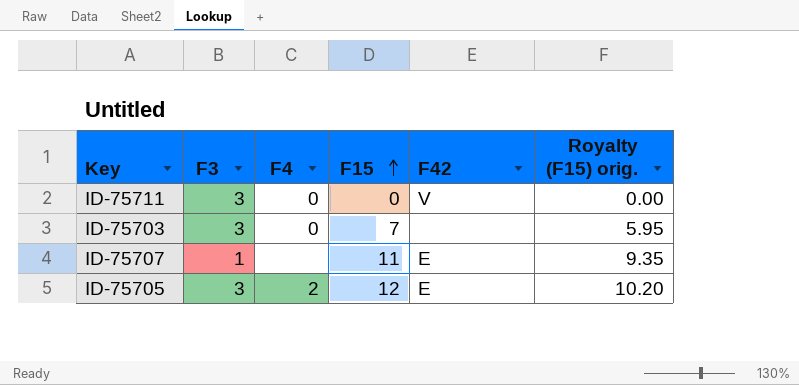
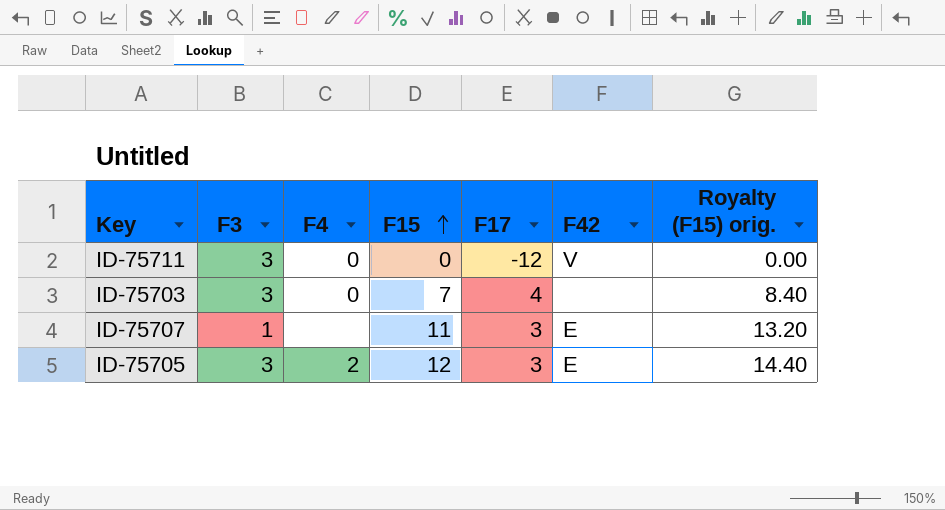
column F17 | position: none -> 5
column Royalty (F15) orig. | formula: [F15] * 0.85 -> [F15] * 1.2

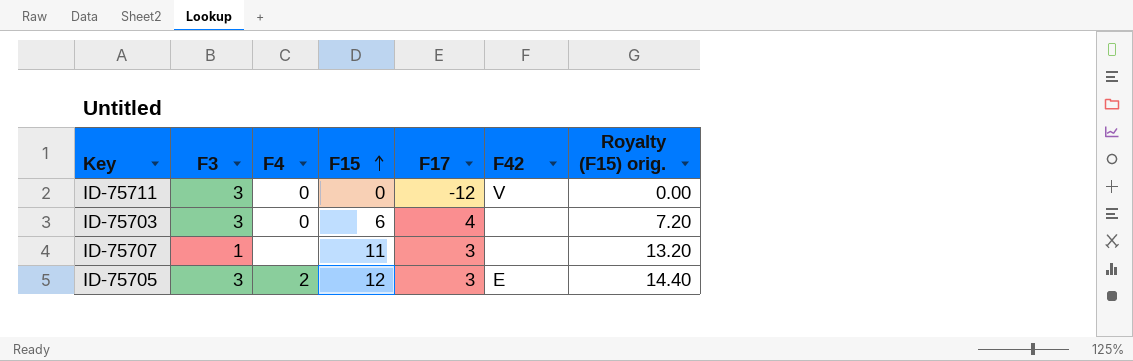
ID-75703 | F15: 7 -> 6
ID-75703 | Royalty (F15) orig.: 8.40 -> 7.20
ID-75707 | F42: E -> none

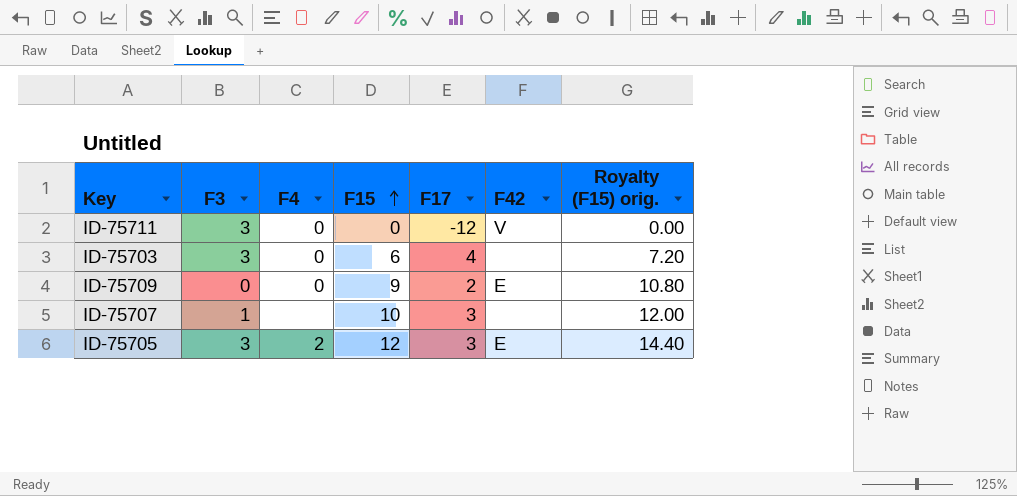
row ID-75709: none -> 0 | 0 | 9 | 2 | E | 10.80
ID-75707 | F15: 11 -> 10
ID-75707 | Royalty (F15) orig.: 13.20 -> 12.00

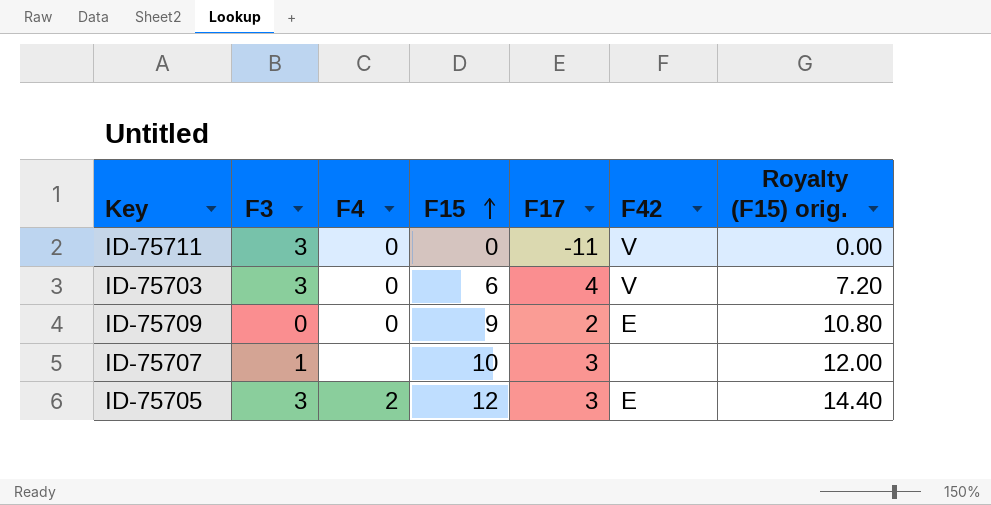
ID-75711 | F17: -12 -> -11
ID-75703 | F42: none -> V

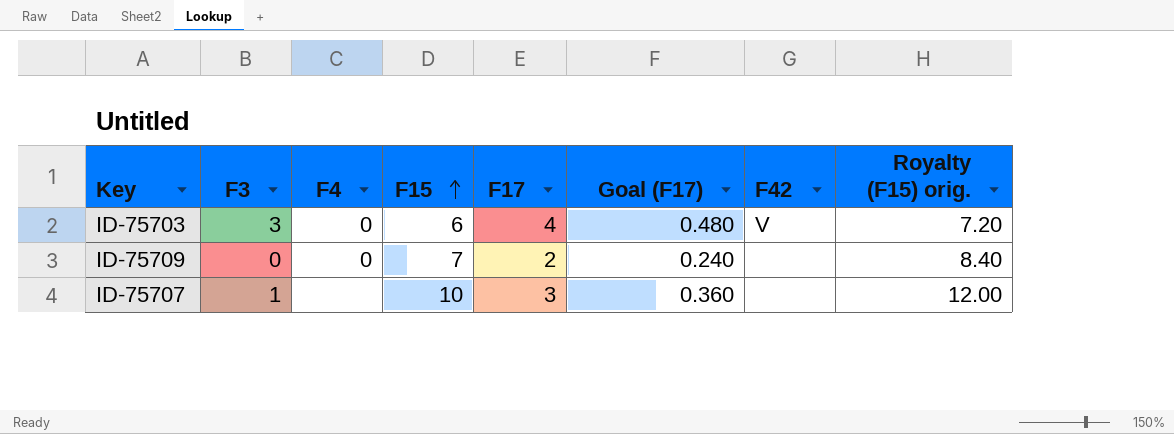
column Goal (F17) | formula: none -> [F17] * 0.12
row ID-75711: 3 | 0 | 0 | -11 | V | 0.00 -> none
row ID-75705: 3 | 2 | 12 | 3 | E | 14.40 -> none
ID-75709 | F15: 9 -> 7
ID-75709 | F42: E -> none
ID-75709 | Royalty (F15) orig.: 10.80 -> 8.40

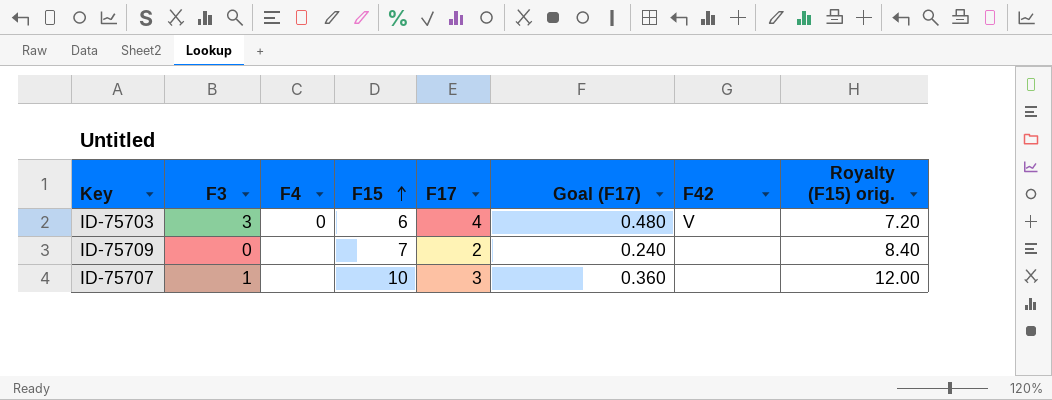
ID-75709 | F4: 0 -> none

